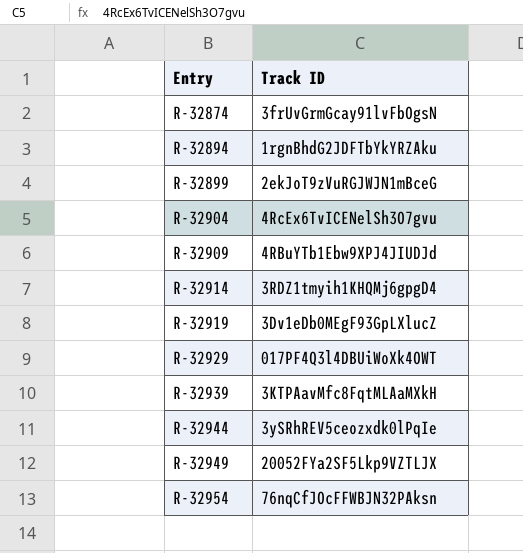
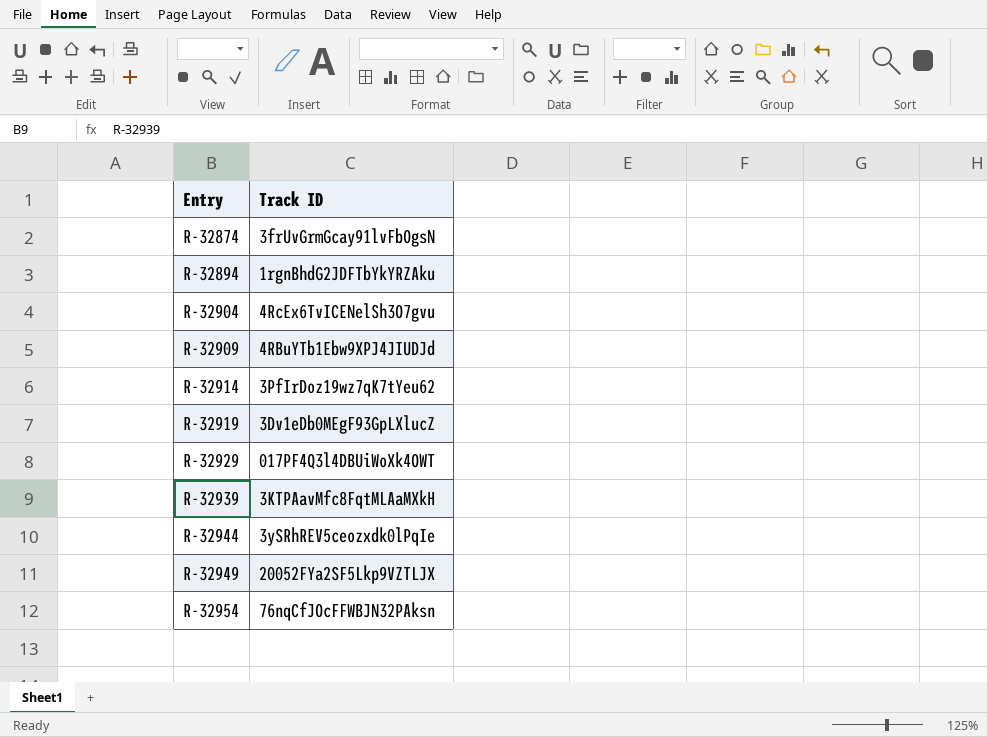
row R-32899: 2ekJoT9zVuRGJWJN1mBceG -> none
R-32914 | Track ID: 3RDZ1tmyih1KHQMj6gpgD4 -> 3PfIrDoz19wz7qK7tYeu62

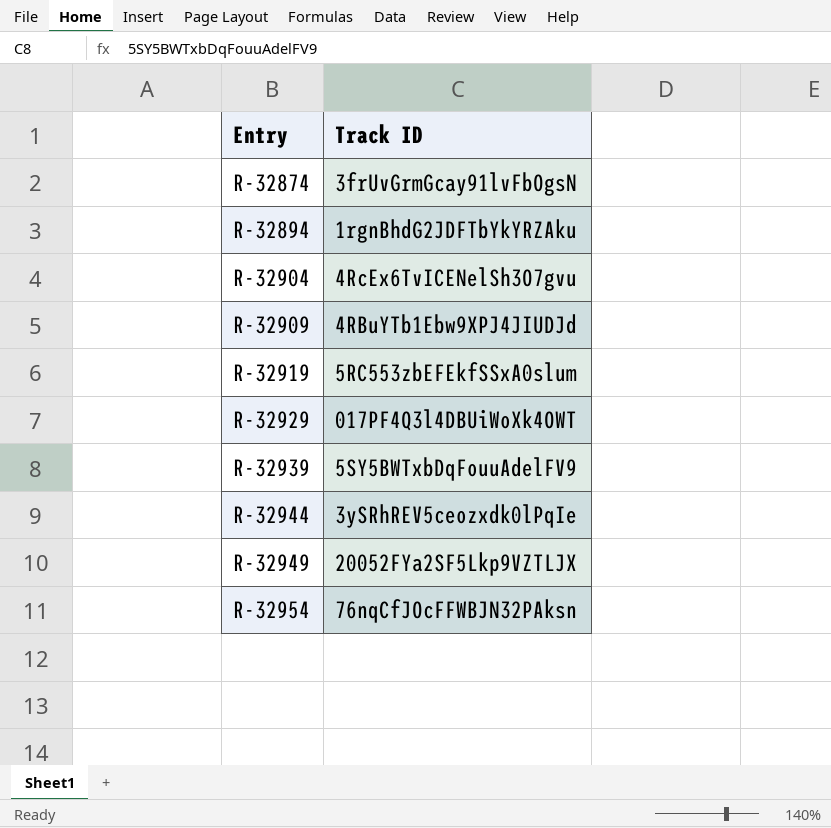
row R-32914: 3PfIrDoz19wz7qK7tYeu62 -> none
R-32919 | Track ID: 3Dv1eDb0MEgF93GpLXlucZ -> 5RC553zbEFEkfSSxA0slum
R-32939 | Track ID: 3KTPAavMfc8FqtMLAaMXkH -> 5SY5BWTxbDqFouuAdelFV9

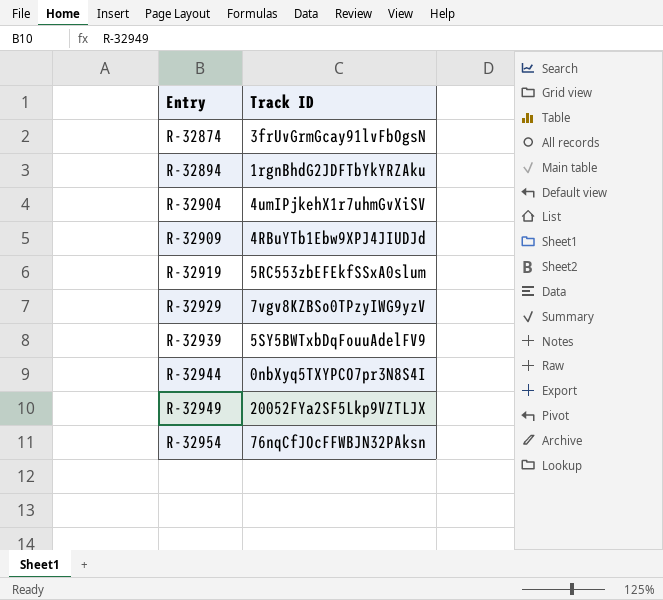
R-32904 | Track ID: 4RcEx6TvICENelSh3O7gvu -> 4umIPjkehX1r7uhmGvXiSV
R-32929 | Track ID: 017PF4Q3l4DBUiWoXk4OWT -> 7vgv8KZBSo0TPzyIWG9yzV
R-32944 | Track ID: 3ySRhREV5ceozxdk0lPqIe -> 0nbXyq5TXYPCO7pr3N8S4I

